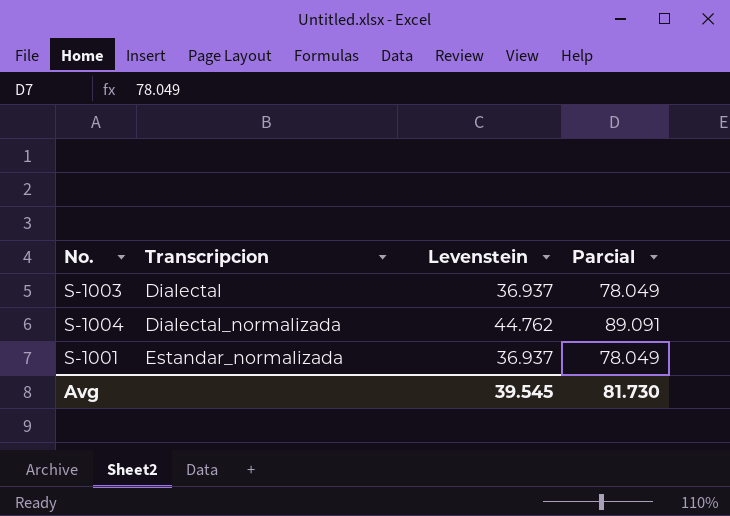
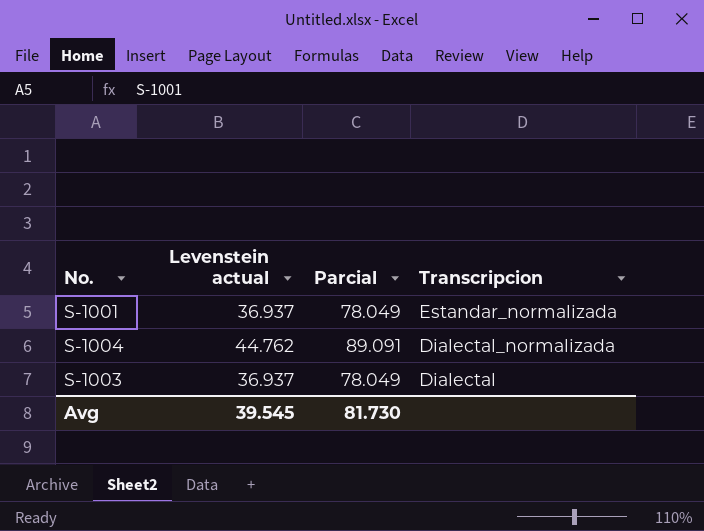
row order: Transcripcion ascending -> Transcripcion descending
column name: Levenstein -> Levenstein actual
column Transcripcion | position: 2 -> 4

